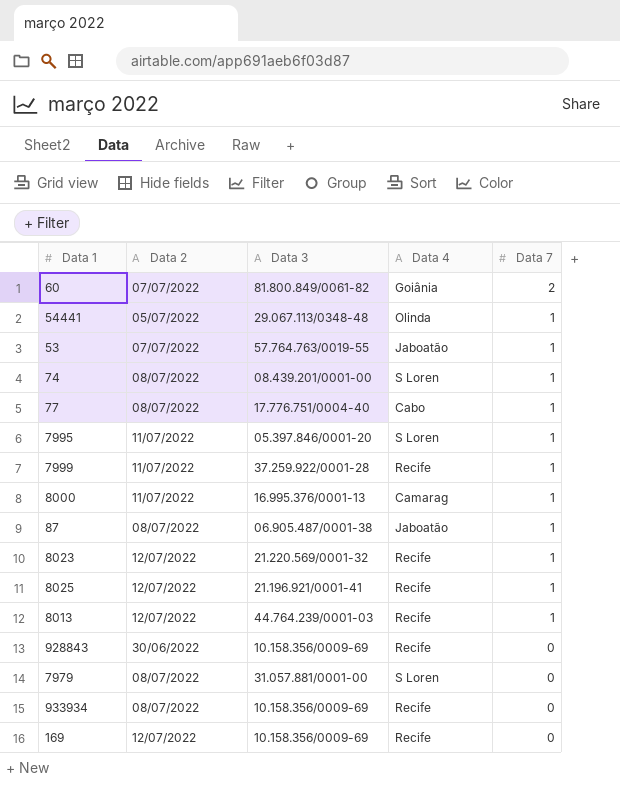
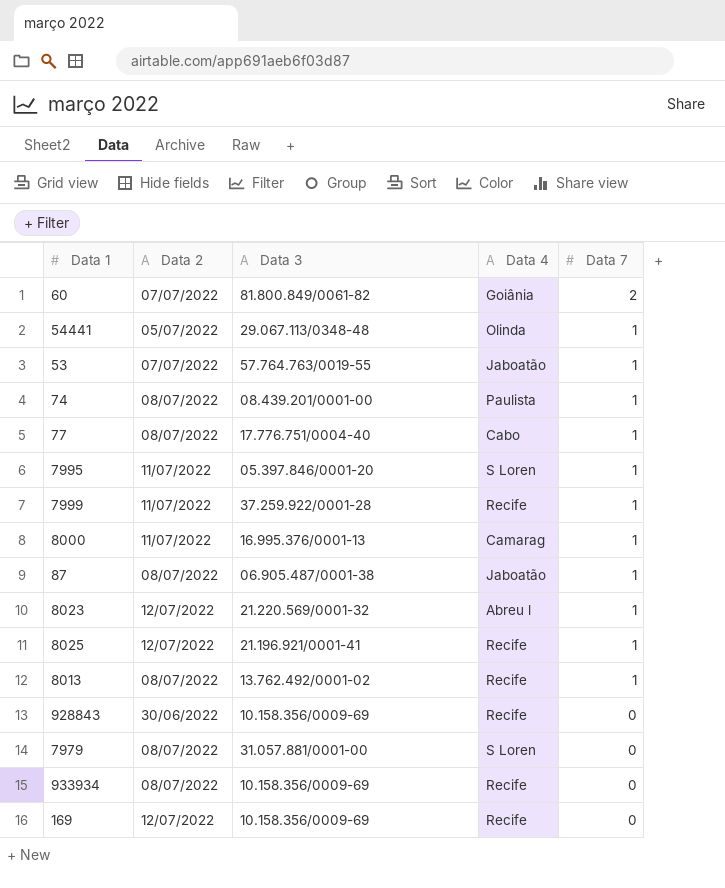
74 | Data 4: S Loren -> Paulista
8023 | Data 4: Recife -> Abreu l
8013 | Data 2: 12/07/2022 -> 08/07/2022
8013 | Data 3: 44.764.239/0001-03 -> 13.762.492/0001-02

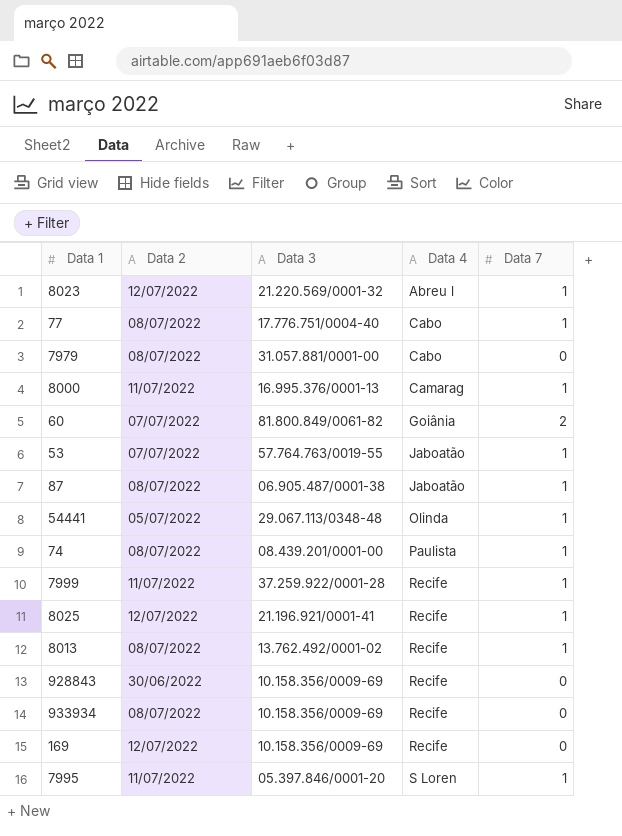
row order: Data 7 descending -> Data 4 ascending
7979 | Data 4: S Loren -> Cabo

